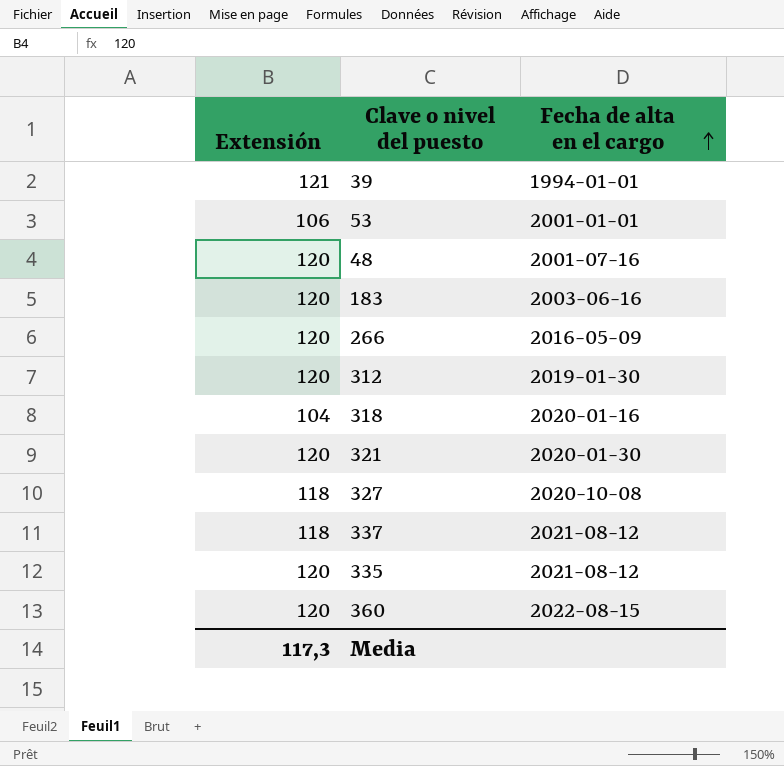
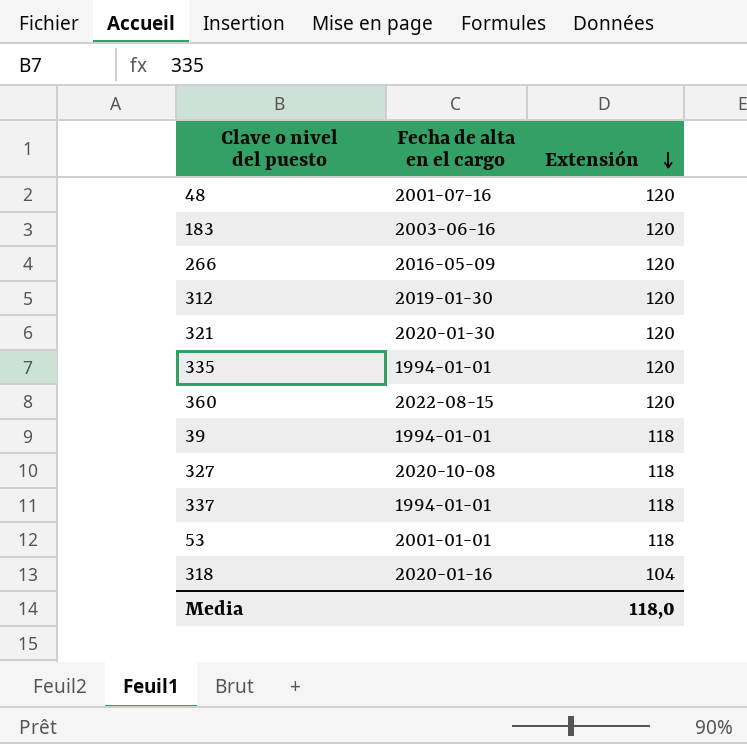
row order: Fecha de alta en el cargo ascending -> Extensión descending
column Extensión | position: 1 -> 3
335 | Fecha de alta en el cargo: 2021-08-12 -> 1994-01-01
39 | Extensión: 121 -> 118
337 | Fecha de alta en el cargo: 2021-08-12 -> 1994-01-01
53 | Extensión: 106 -> 118
Media | Extensión: 117,3 -> 118,0

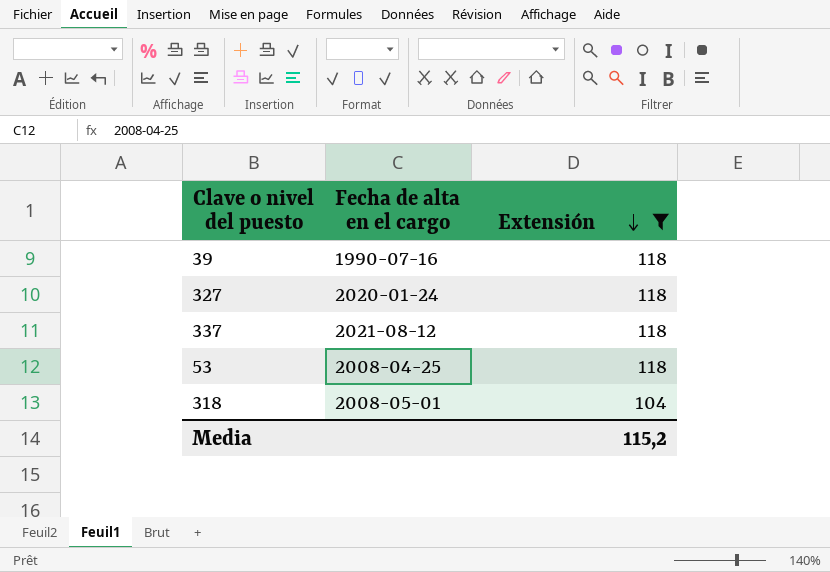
filter: none -> Extensión != 120
39 | Fecha de alta en el cargo: 1994-01-01 -> 1990-07-16
327 | Fecha de alta en el cargo: 2020-10-08 -> 2020-01-24
337 | Fecha de alta en el cargo: 1994-01-01 -> 2021-08-12
53 | Fecha de alta en el cargo: 2001-01-01 -> 2008-04-25
318 | Fecha de alta en el cargo: 2020-01-16 -> 2008-05-01
Media | Extensión: 118,0 -> 115,2

